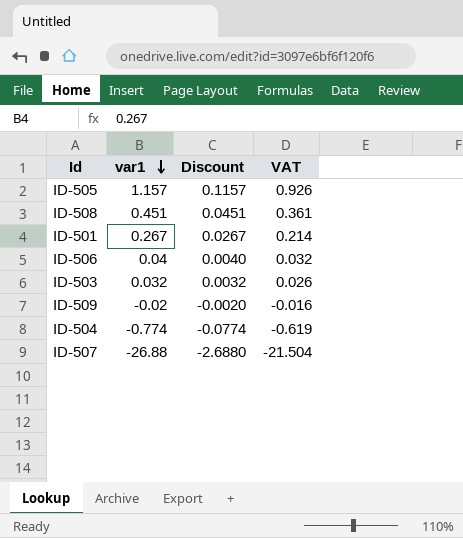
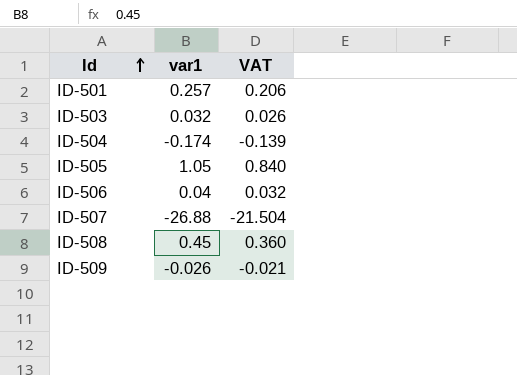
row order: var1 descending -> Id ascending
column Discount | formula: [var1] * 0.1 -> none
ID-501 | var1: 0.267 -> 0.257
ID-501 | VAT: 0.214 -> 0.206
ID-504 | var1: -0.774 -> -0.174
ID-504 | VAT: -0.619 -> -0.139
ID-505 | var1: 1.157 -> 1.05
ID-505 | VAT: 0.926 -> 0.840
ID-508 | var1: 0.451 -> 0.45
ID-508 | VAT: 0.361 -> 0.360
ID-509 | var1: -0.02 -> -0.026
ID-509 | VAT: -0.016 -> -0.021

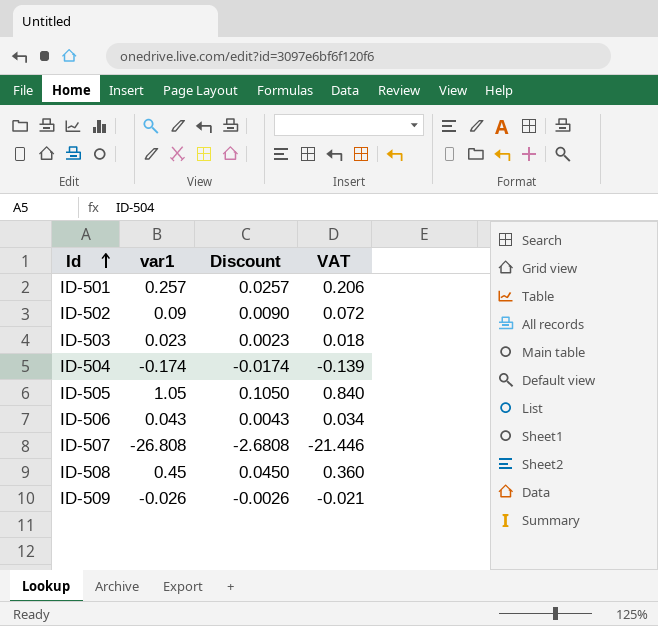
column Discount | formula: none -> [var1] * 0.1
row ID-502: none -> 0.09 | 0.0090 | 0.072
ID-503 | var1: 0.032 -> 0.023
ID-503 | VAT: 0.026 -> 0.018
ID-506 | var1: 0.04 -> 0.043
ID-506 | VAT: 0.032 -> 0.034
ID-507 | var1: -26.88 -> -26.808
ID-507 | VAT: -21.504 -> -21.446

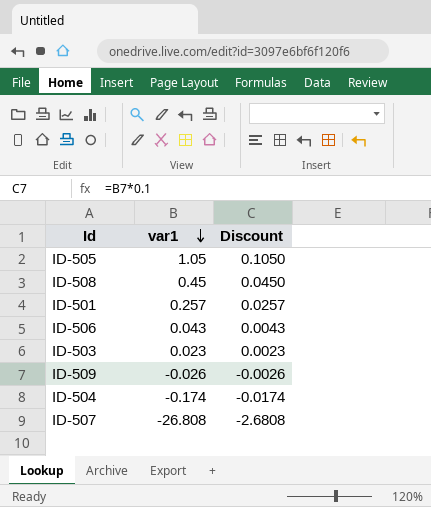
row order: Id ascending -> var1 descending
column VAT | formula: [var1] * 0.8 -> none
row ID-502: 0.09 | 0.0090 | 0.072 -> none

